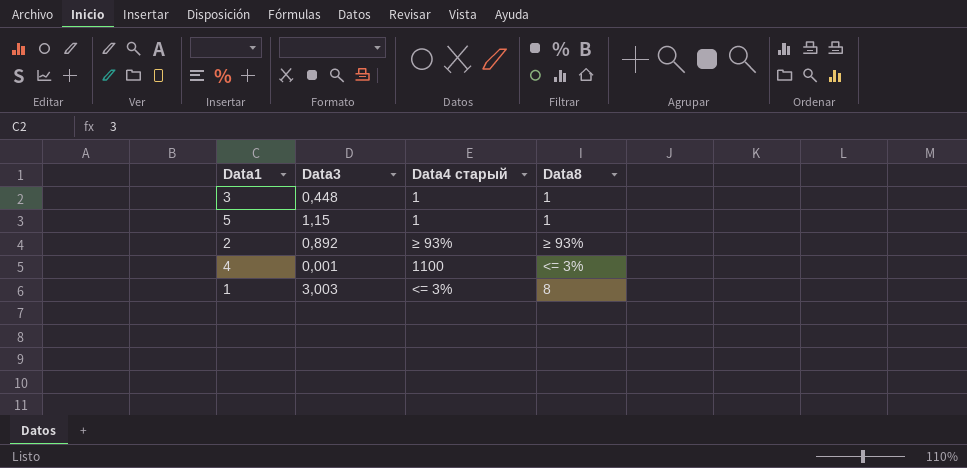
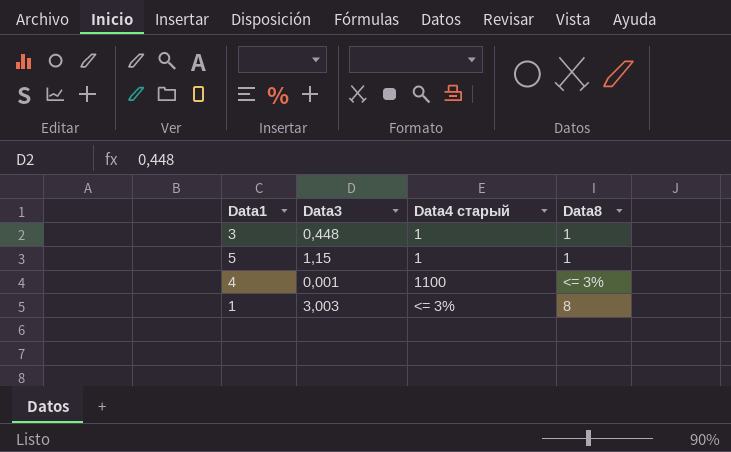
row 2: 0,892 | ≥ 93% | ≥ 93% -> none

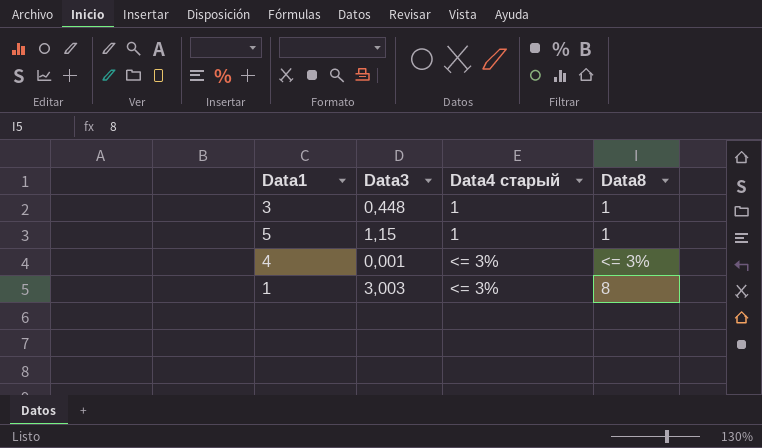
4 | Data4 старый: 1100 -> <= 3%

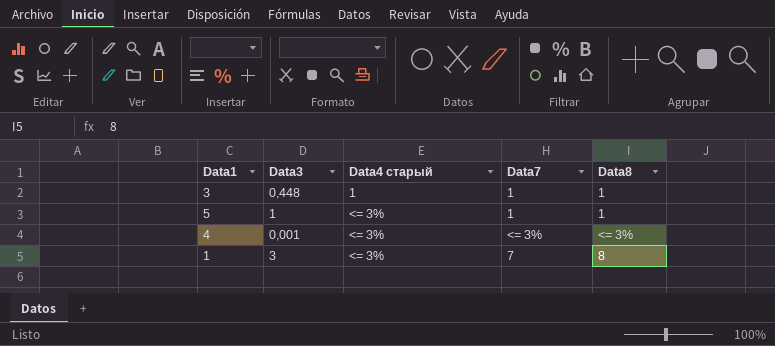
column Data7 | position: none -> 4
5 | Data3: 1,15 -> 1
5 | Data4 старый: 1 -> <= 3%
1 | Data3: 3,003 -> 3

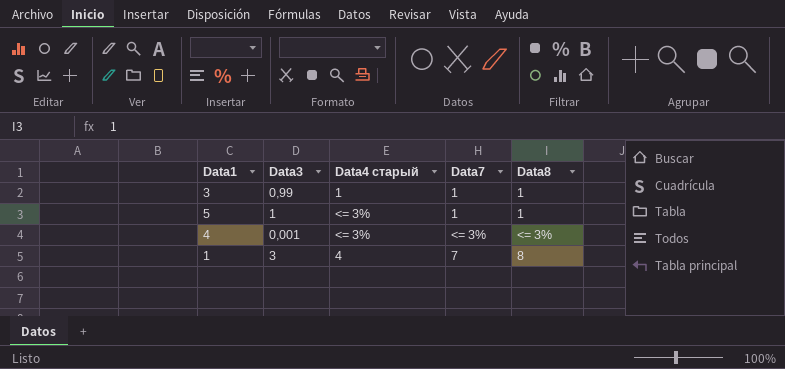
3 | Data3: 0,448 -> 0,99
1 | Data4 старый: <= 3% -> 4

